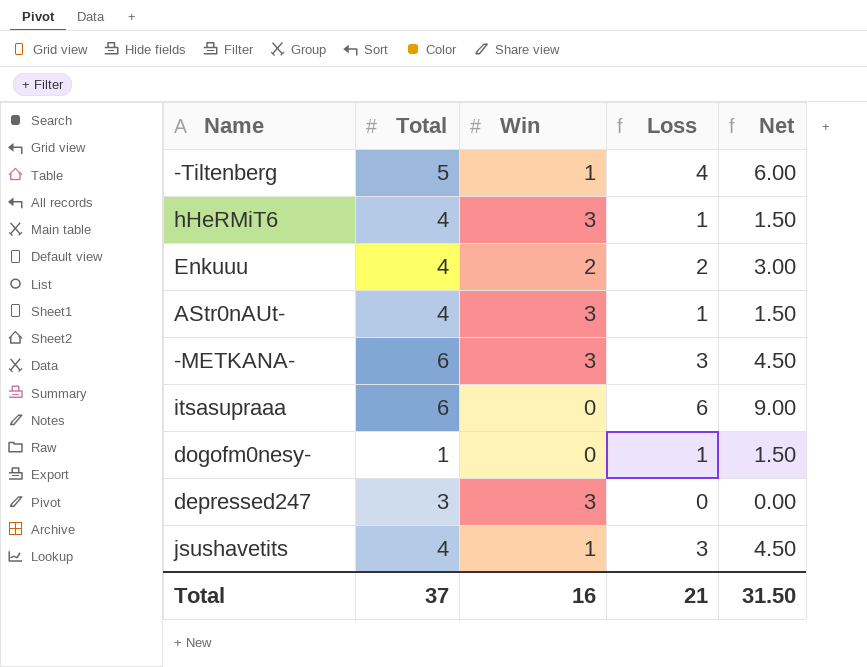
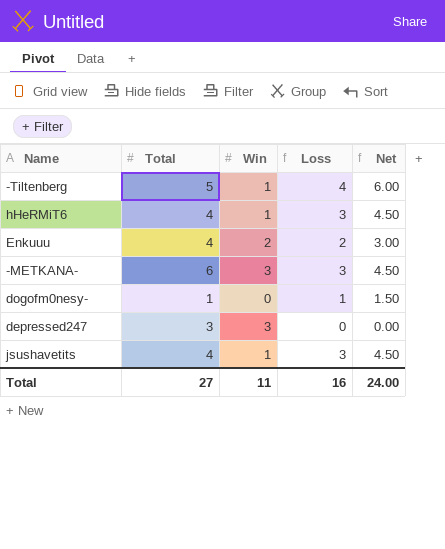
row AStr0nAUt-: 4 | 3 | 1 | 1.50 -> none
row itsasupraaa: 6 | 0 | 6 | 9.00 -> none
hHeRMiT6 | Win: 3 -> 1
hHeRMiT6 | Loss: 1 -> 3
hHeRMiT6 | Net: 1.50 -> 4.50
Total | Total: 37 -> 27
Total | Win: 16 -> 11
Total | Loss: 21 -> 16
Total | Net: 31.50 -> 24.00

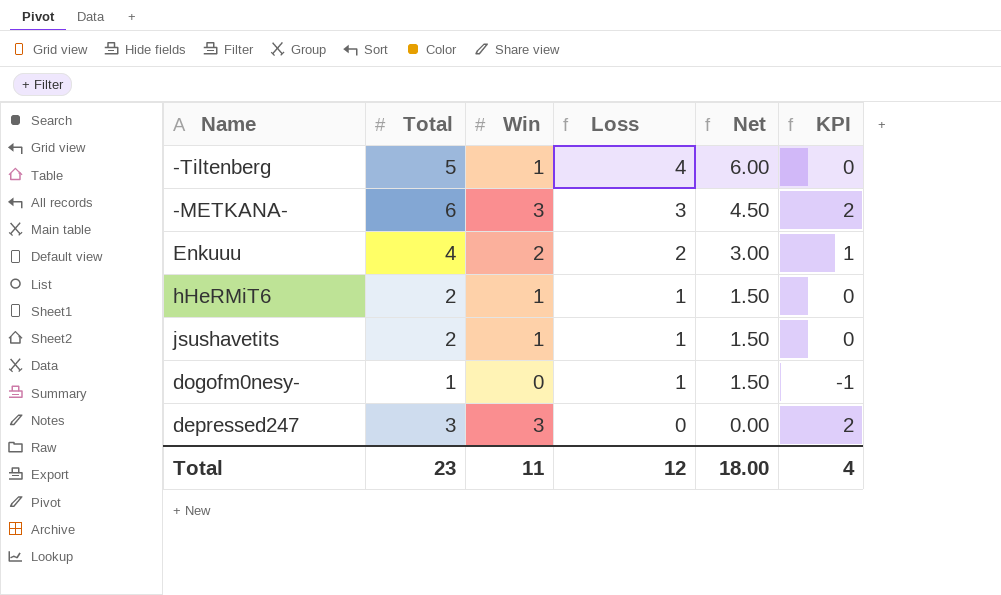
row order: none -> Loss descending
column KPI | formula: none -> [Win] - 1
hHeRMiT6 | Total: 4 -> 2
hHeRMiT6 | Loss: 3 -> 1
hHeRMiT6 | Net: 4.50 -> 1.50
jsushavetits | Total: 4 -> 2
jsushavetits | Loss: 3 -> 1
jsushavetits | Net: 4.50 -> 1.50
Total | Total: 27 -> 23
Total | Loss: 16 -> 12
Total | Net: 24.00 -> 18.00

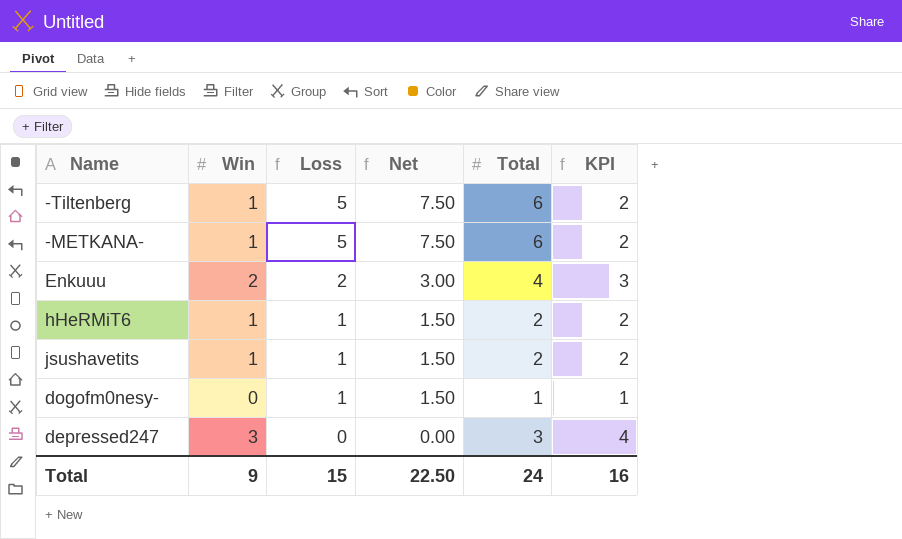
column Total | position: 2 -> 5
column KPI | formula: [Win] - 1 -> [Win] + 1
-Tiltenberg | Loss: 4 -> 5
-Tiltenberg | Net: 6.00 -> 7.50
-Tiltenberg | Total: 5 -> 6
-METKANA- | Win: 3 -> 1
-METKANA- | Loss: 3 -> 5
-METKANA- | Net: 4.50 -> 7.50
Total | Win: 11 -> 9
Total | Loss: 12 -> 15
Total | Net: 18.00 -> 22.50
Total | Total: 23 -> 24
Total | KPI: 4 -> 16

